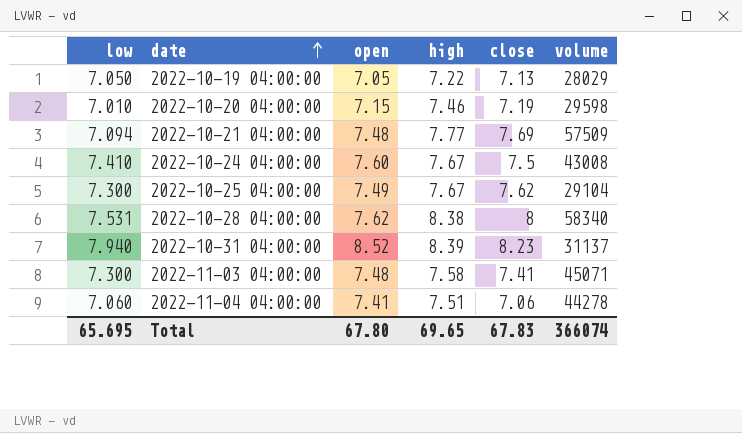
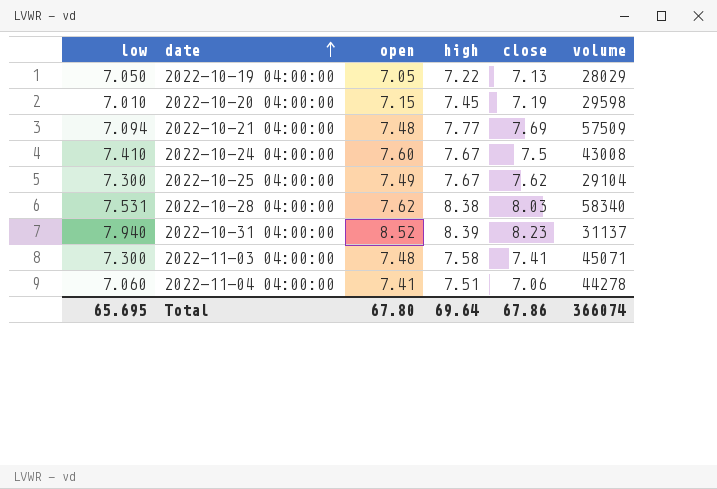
2022-10-20 04:00:00 | high: 7.46 -> 7.45
2022-10-28 04:00:00 | close: 8 -> 8.03
Total | high: 69.65 -> 69.64
Total | close: 67.83 -> 67.86

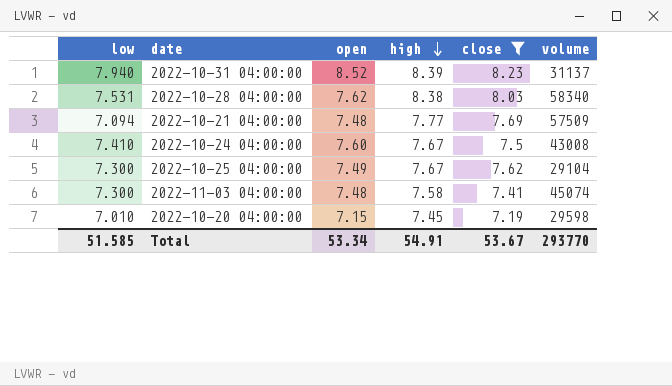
filter: none -> close >= 7.19
row order: date ascending -> high descending
2022-11-03 04:00:00 | volume: 45071 -> 45074
Total | low: 65.695 -> 51.585
Total | open: 67.80 -> 53.34
Total | high: 69.64 -> 54.91
Total | close: 67.86 -> 53.67
Total | volume: 366074 -> 293770

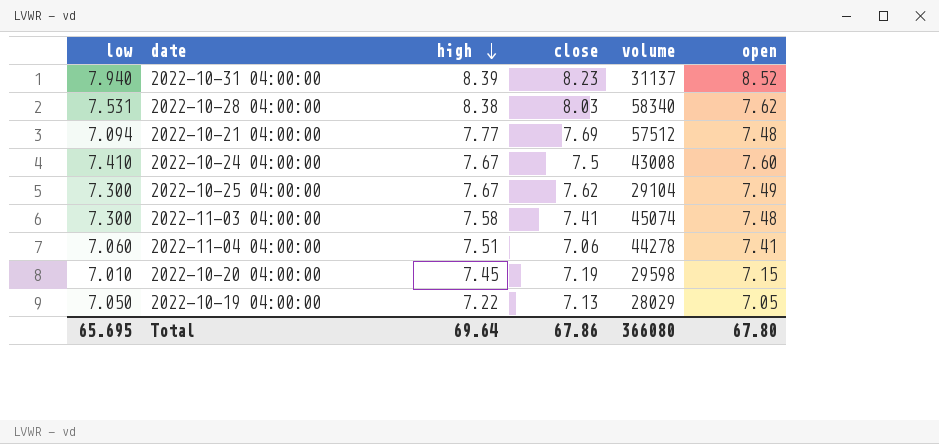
filter: close >= 7.19 -> none
column open | position: 3 -> 6
2022-10-21 04:00:00 | volume: 57509 -> 57512
Total | low: 51.585 -> 65.695
Total | high: 54.91 -> 69.64
Total | close: 53.67 -> 67.86
Total | volume: 293770 -> 366080
Total | open: 53.34 -> 67.80

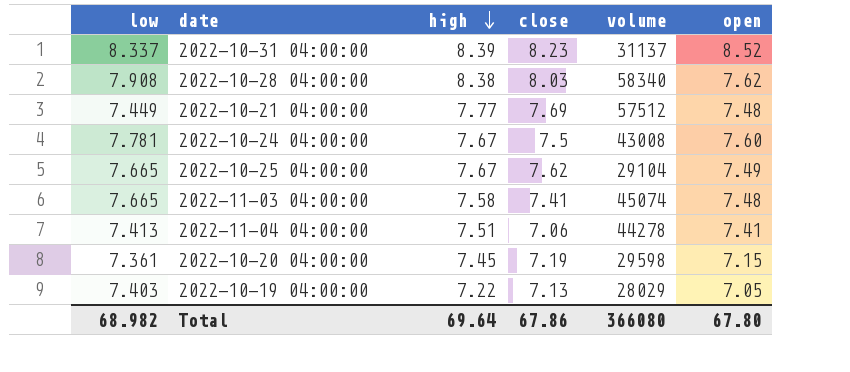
2022-10-31 04:00:00 | low: 7.940 -> 8.337
2022-10-28 04:00:00 | low: 7.531 -> 7.908
2022-10-21 04:00:00 | low: 7.094 -> 7.449
2022-10-24 04:00:00 | low: 7.410 -> 7.781
2022-10-25 04:00:00 | low: 7.300 -> 7.665
2022-11-03 04:00:00 | low: 7.300 -> 7.665
2022-11-04 04:00:00 | low: 7.060 -> 7.413
2022-10-20 04:00:00 | low: 7.010 -> 7.361
2022-10-19 04:00:00 | low: 7.050 -> 7.403
Total | low: 65.695 -> 68.982

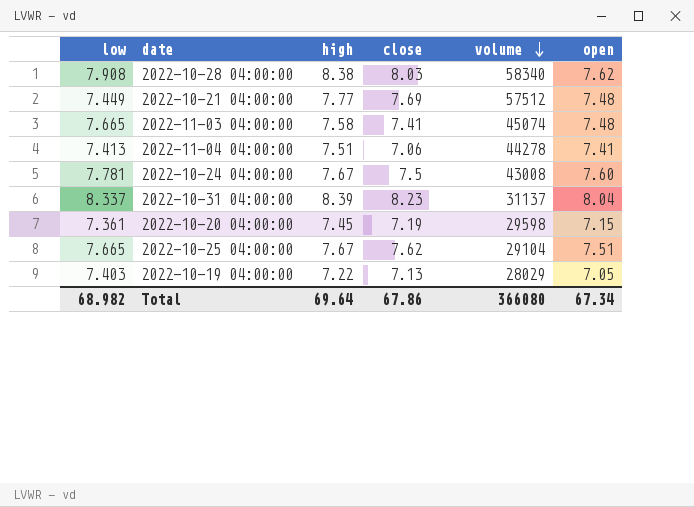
row order: high descending -> volume descending
2022-10-31 04:00:00 | open: 8.52 -> 8.04
2022-10-25 04:00:00 | open: 7.49 -> 7.51
Total | open: 67.80 -> 67.34

